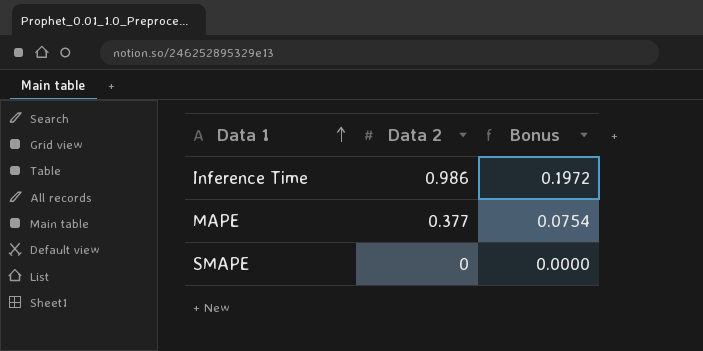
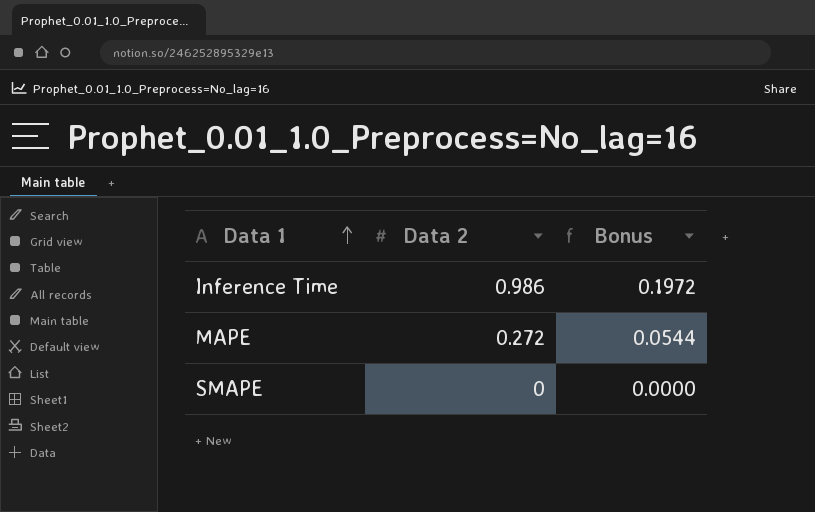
MAPE | Data 2: 0.377 -> 0.272
MAPE | Bonus: 0.0754 -> 0.0544

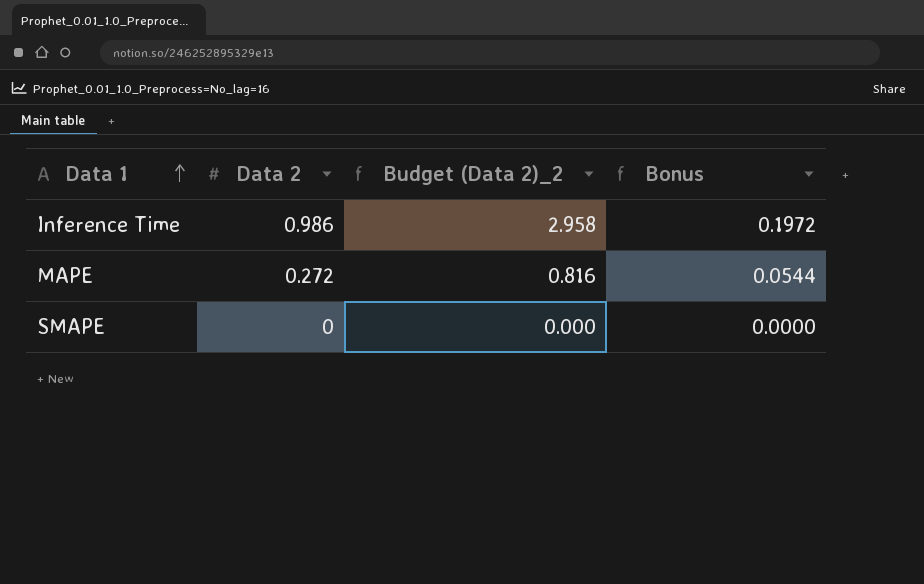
column Budget (Data 2)_2 | formula: none -> [Data 2] * 3

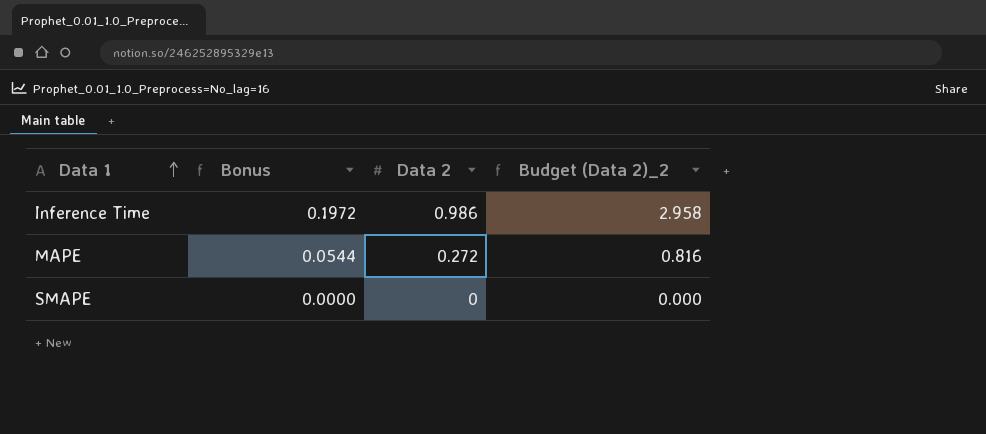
column Bonus | position: 4 -> 2

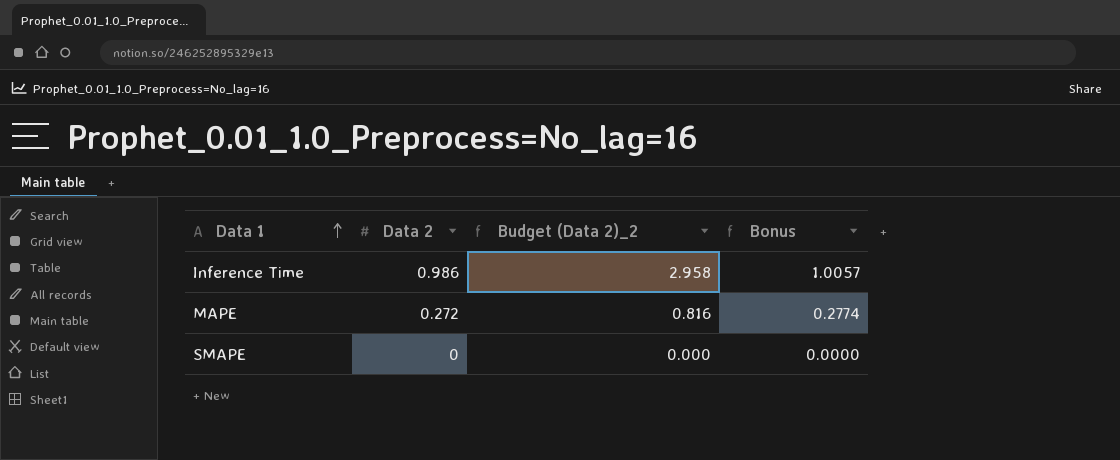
column Bonus | formula: [Data 2] * 0.2 -> [Data 2] * 1.02
column Bonus | position: 2 -> 4

